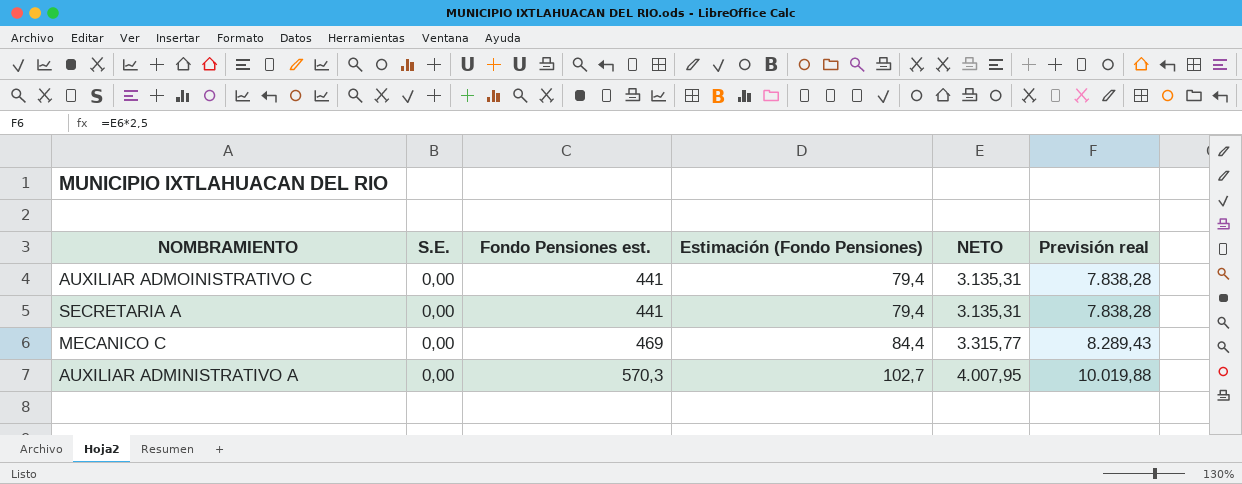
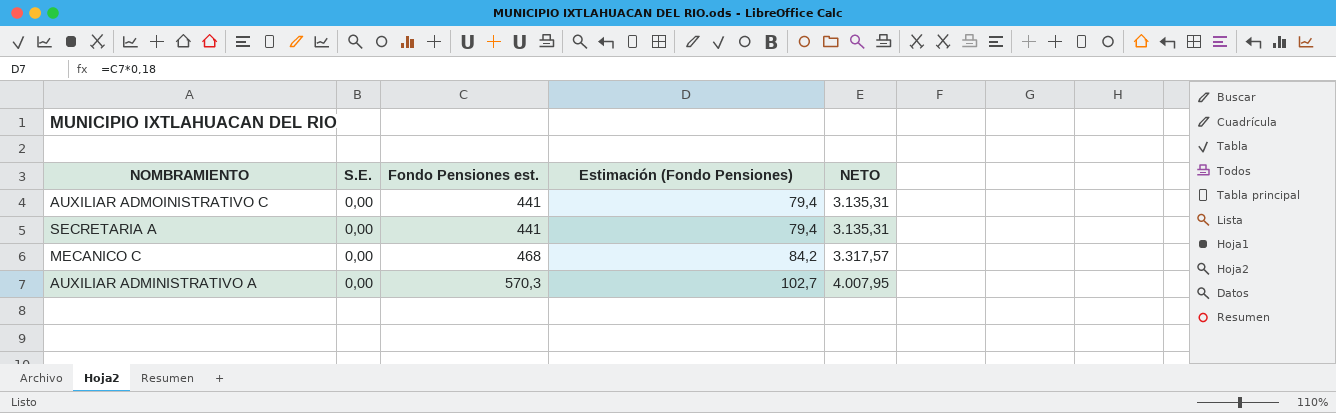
column Previsión real | formula: [NETO] * 2,5 -> none
MECANICO C | Fondo Pensiones est.: 469 -> 468
MECANICO C | Estimación (Fondo Pensiones): 84,4 -> 84,2
MECANICO C | NETO: 3.315,77 -> 3.317,57

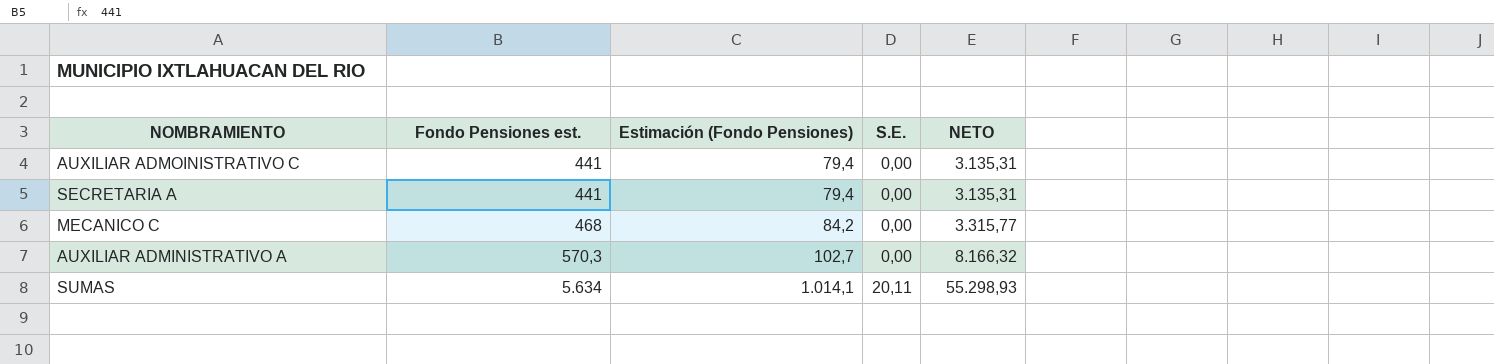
column S.E. | position: 2 -> 4
MECANICO C | NETO: 3.317,57 -> 3.315,77
AUXILIAR ADMINISTRATIVO A | NETO: 4.007,95 -> 8.166,32
row SUMAS: none -> 5.634 | 1.014,1 | 20,11 | 55.298,93

